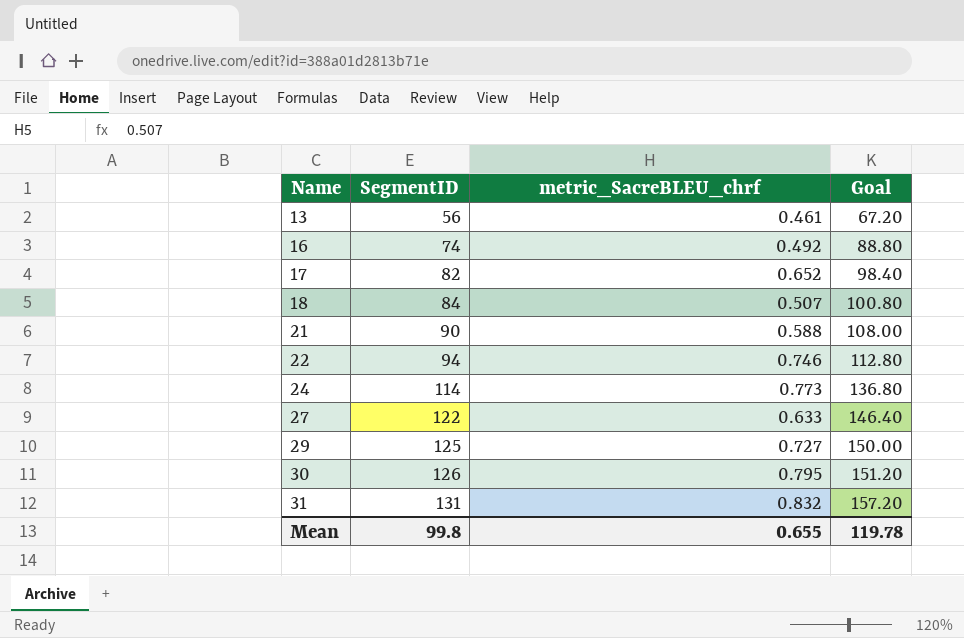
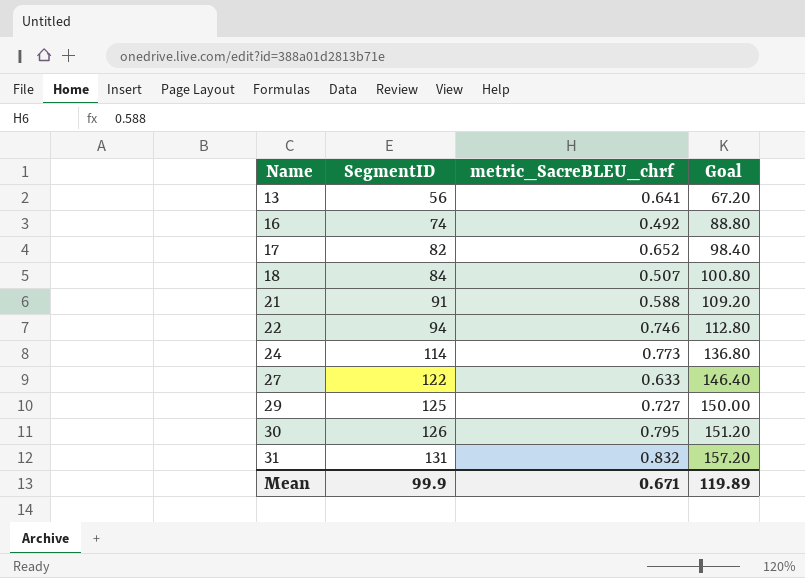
13 | metric_SacreBLEU_chrf: 0.461 -> 0.641
21 | SegmentID: 90 -> 91
21 | Goal: 108.00 -> 109.20
Mean | SegmentID: 99.8 -> 99.9
Mean | metric_SacreBLEU_chrf: 0.655 -> 0.671
Mean | Goal: 119.78 -> 119.89

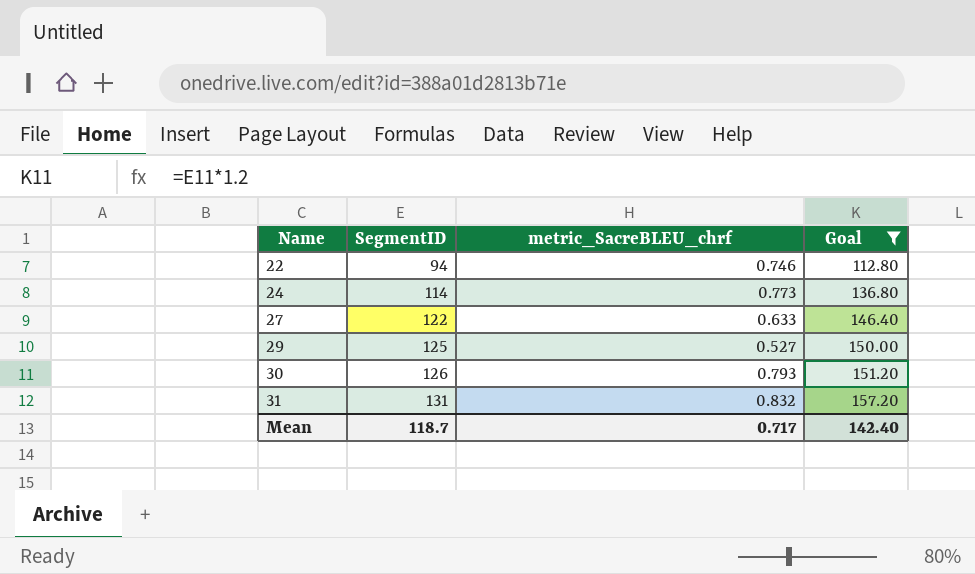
filter: none -> Goal >= 112.80
29 | metric_SacreBLEU_chrf: 0.727 -> 0.527
30 | metric_SacreBLEU_chrf: 0.795 -> 0.793
Mean | SegmentID: 99.9 -> 118.7
Mean | metric_SacreBLEU_chrf: 0.671 -> 0.717
Mean | Goal: 119.89 -> 142.40

